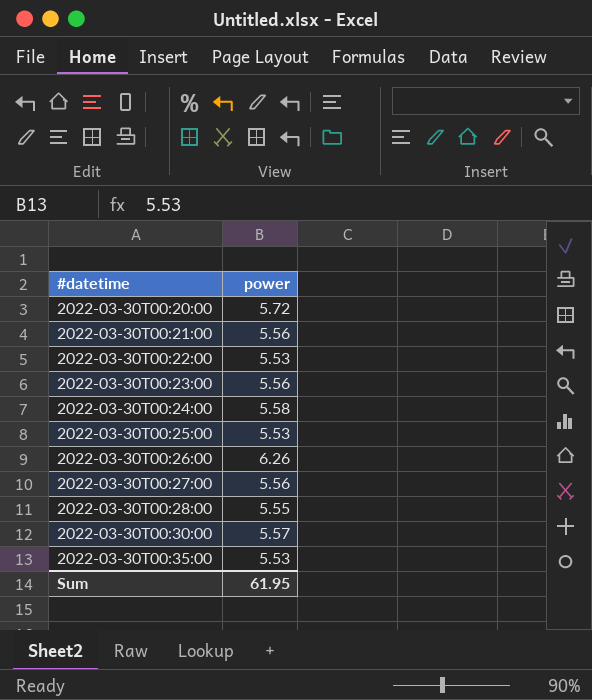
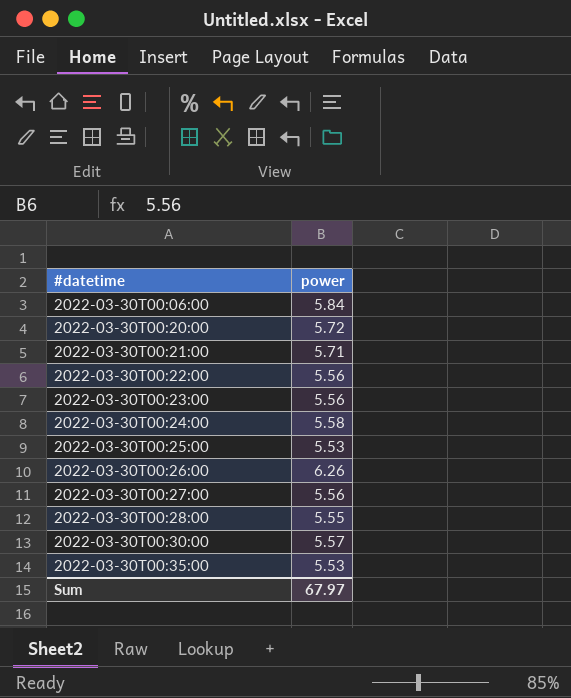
row 2022-03-30T00:06:00: none -> 5.84
2022-03-30T00:21:00 | power: 5.56 -> 5.71
2022-03-30T00:22:00 | power: 5.53 -> 5.56
Sum | power: 61.95 -> 67.97

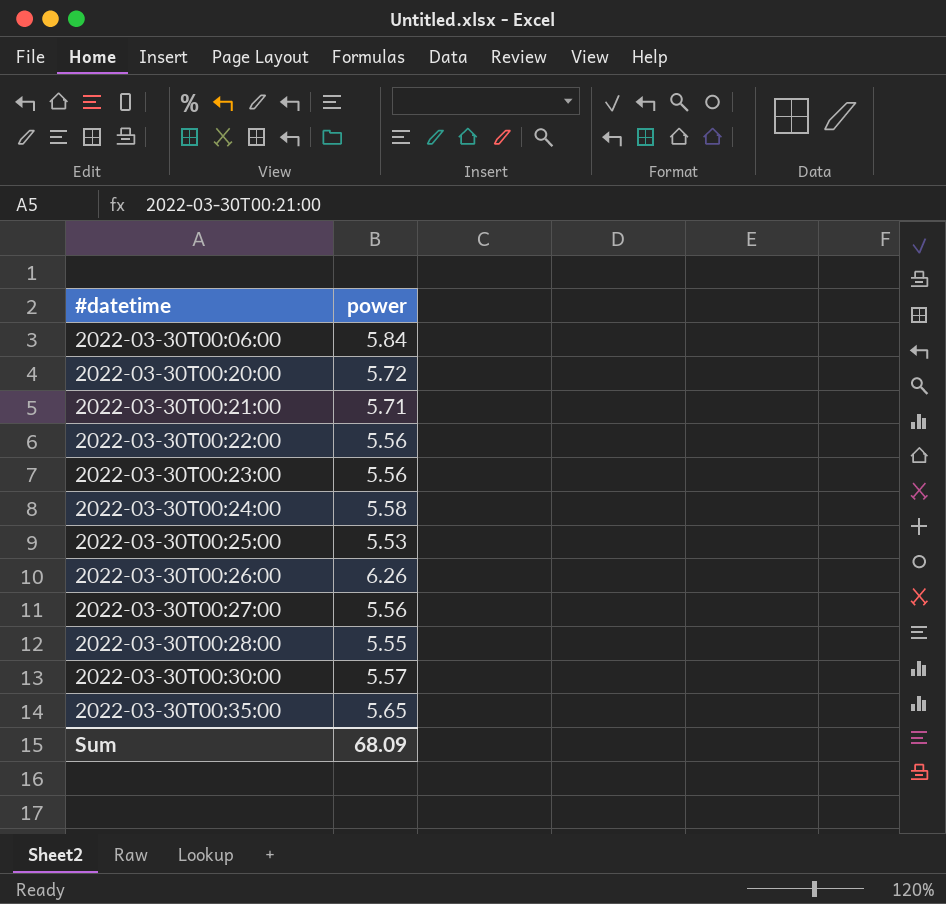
2022-03-30T00:35:00 | power: 5.53 -> 5.65
Sum | power: 67.97 -> 68.09

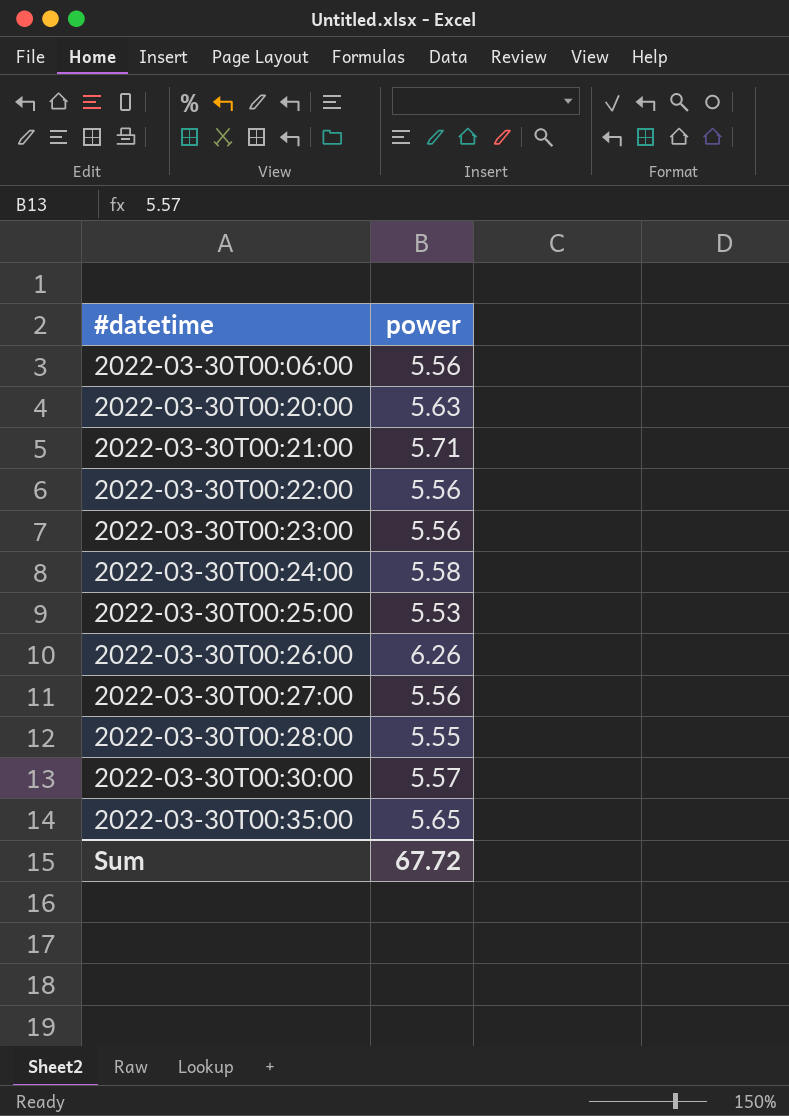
2022-03-30T00:06:00 | power: 5.84 -> 5.56
2022-03-30T00:20:00 | power: 5.72 -> 5.63
Sum | power: 68.09 -> 67.72

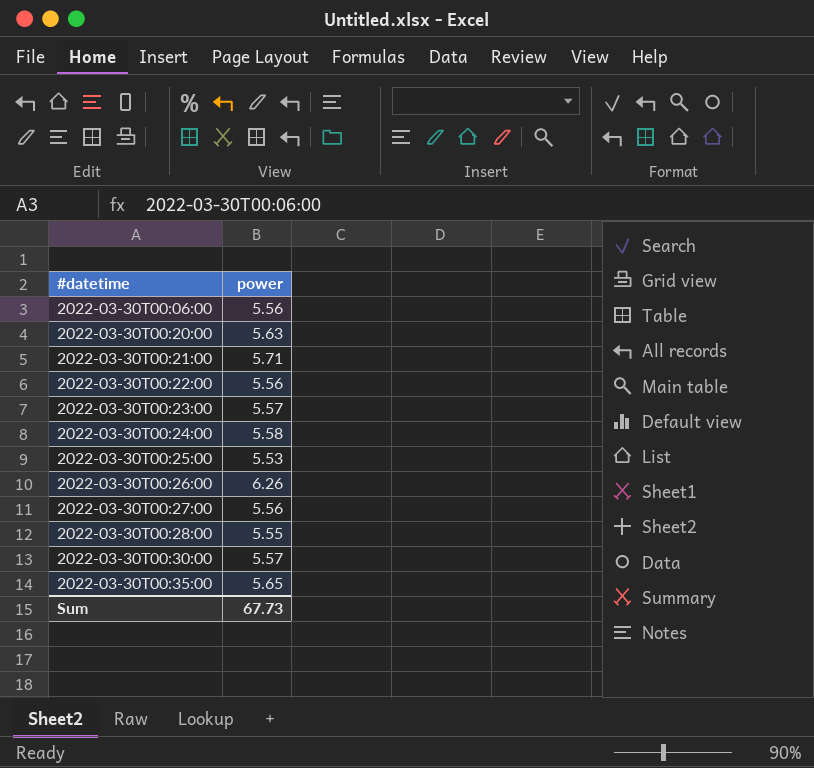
2022-03-30T00:23:00 | power: 5.56 -> 5.57
Sum | power: 67.72 -> 67.73

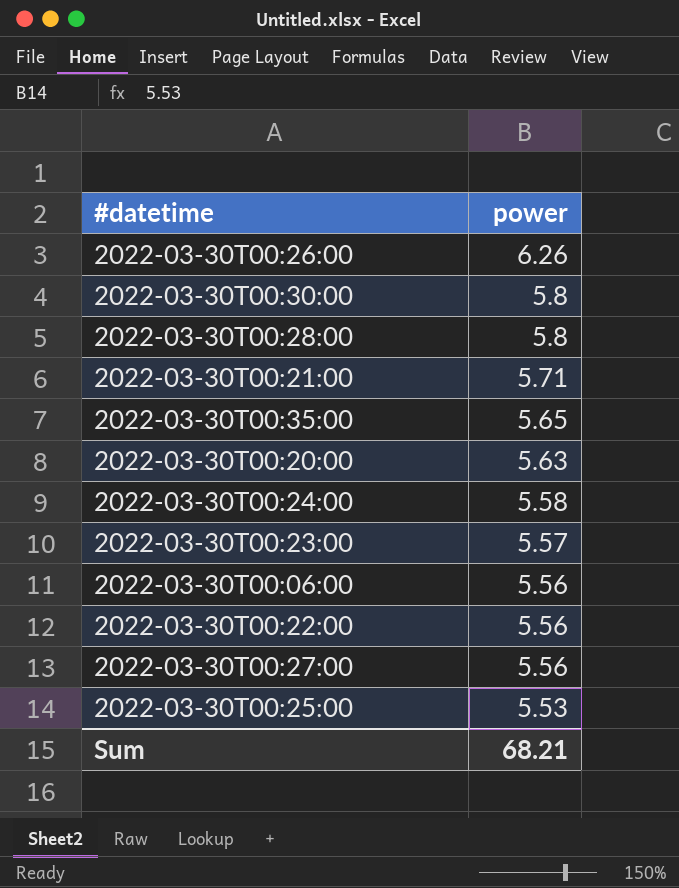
row order: #datetime ascending -> power descending
2022-03-30T00:30:00 | power: 5.57 -> 5.8
2022-03-30T00:28:00 | power: 5.55 -> 5.8
Sum | power: 67.73 -> 68.21

